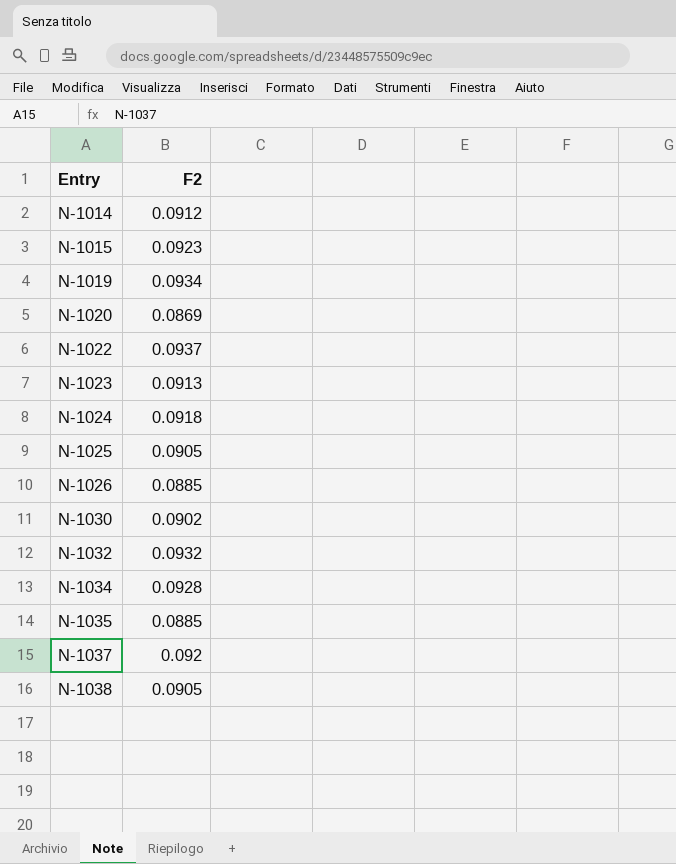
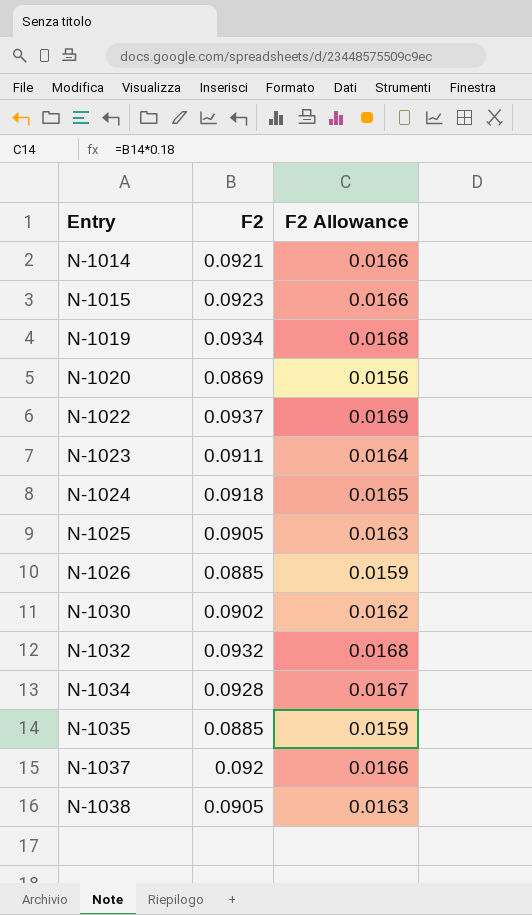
column F2 Allowance | formula: none -> [F2] * 0.18
N-1014 | F2: 0.0912 -> 0.0921
N-1023 | F2: 0.0913 -> 0.0911

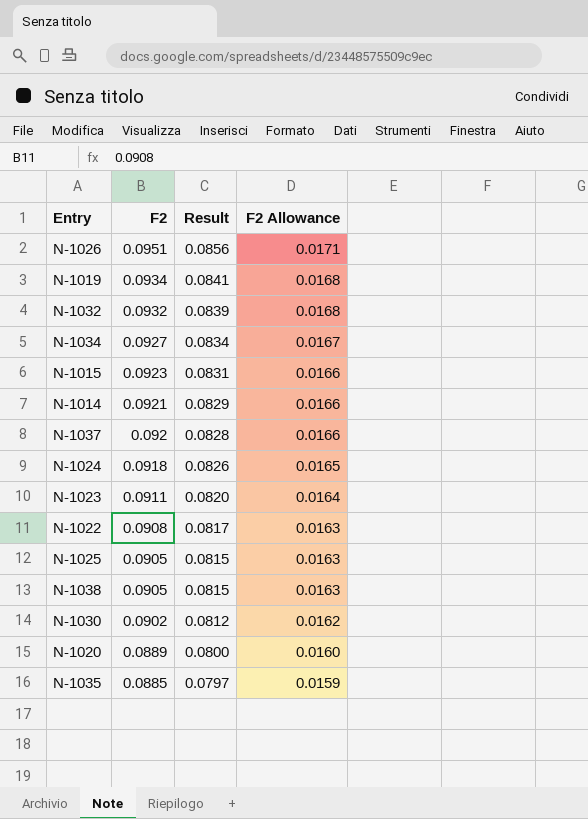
row order: Entry ascending -> F2 descending
column Result | formula: none -> [F2] * 0.9
N-1026 | F2: 0.0885 -> 0.0951
N-1026 | F2 Allowance: 0.0159 -> 0.0171
N-1034 | F2: 0.0928 -> 0.0927
N-1022 | F2: 0.0937 -> 0.0908
N-1022 | F2 Allowance: 0.0169 -> 0.0163
N-1020 | F2: 0.0869 -> 0.0889
N-1020 | F2 Allowance: 0.0156 -> 0.0160

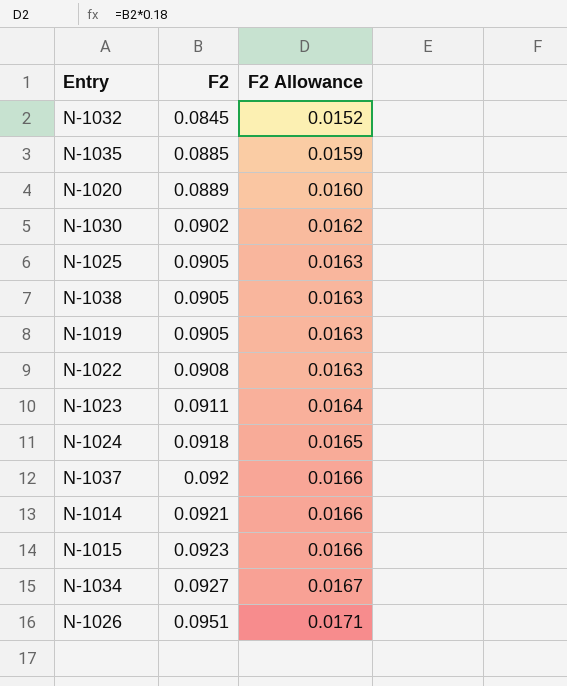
row order: F2 descending -> F2 ascending
column Result | formula: [F2] * 0.9 -> none
N-1032 | F2: 0.0932 -> 0.0845
N-1032 | F2 Allowance: 0.0168 -> 0.0152
N-1019 | F2: 0.0934 -> 0.0905
N-1019 | F2 Allowance: 0.0168 -> 0.0163

